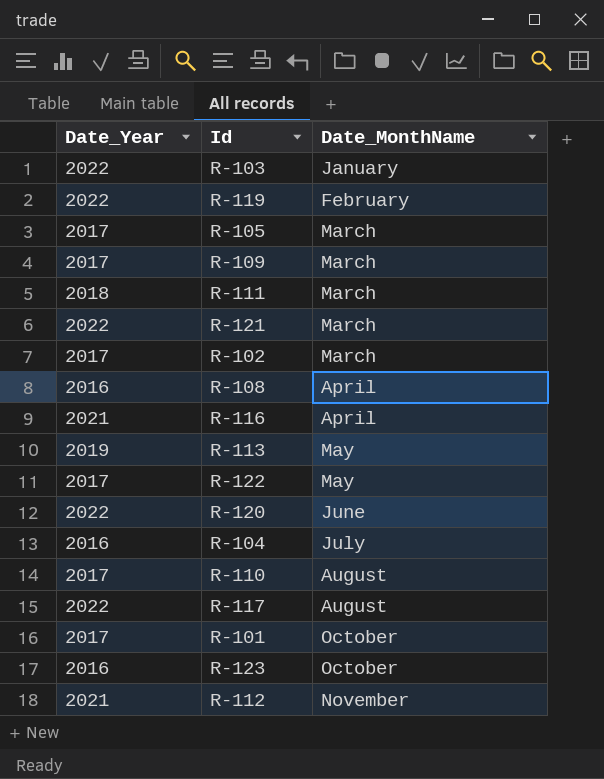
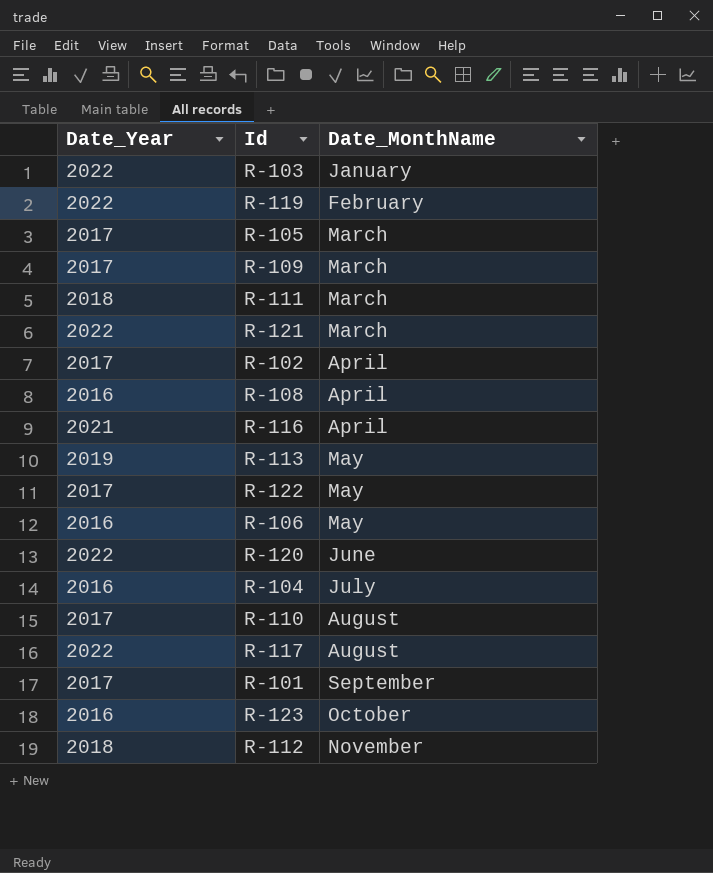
R-102 | Date_MonthName: March -> April
row R-106: none -> 2016 | May
R-101 | Date_MonthName: October -> September
R-112 | Date_Year: 2021 -> 2018

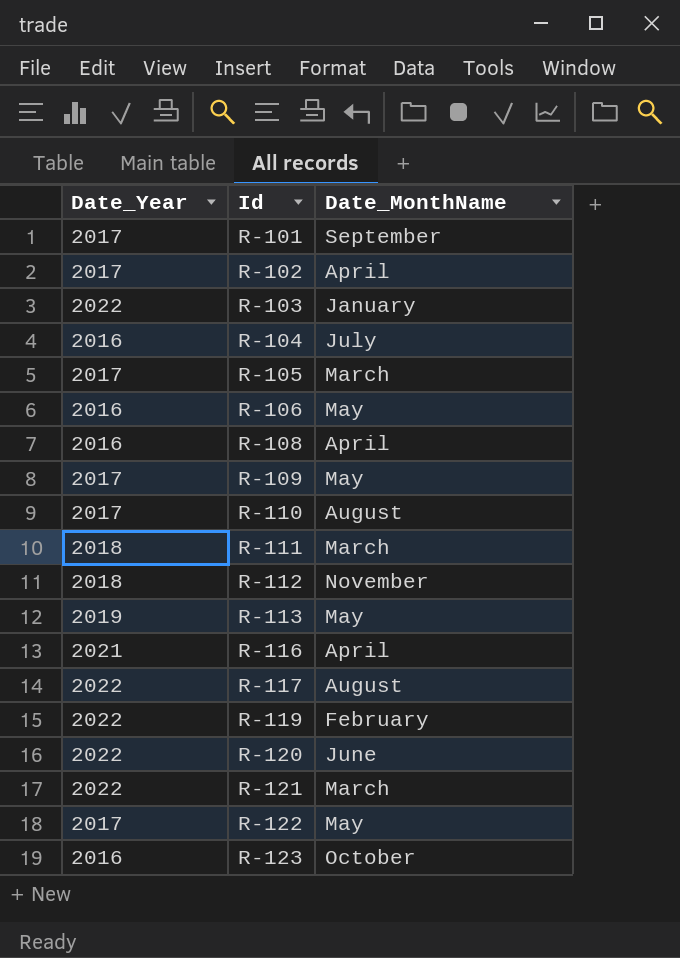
row order: Date_MonthName ascending -> Id ascending
R-109 | Date_MonthName: March -> May

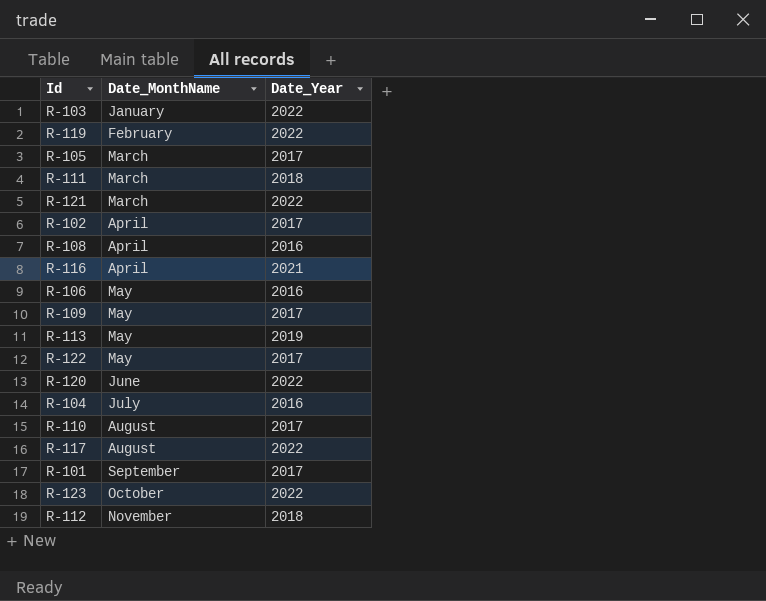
row order: Id ascending -> Date_MonthName ascending
column Date_Year | position: 1 -> 3
R-123 | Date_Year: 2016 -> 2022

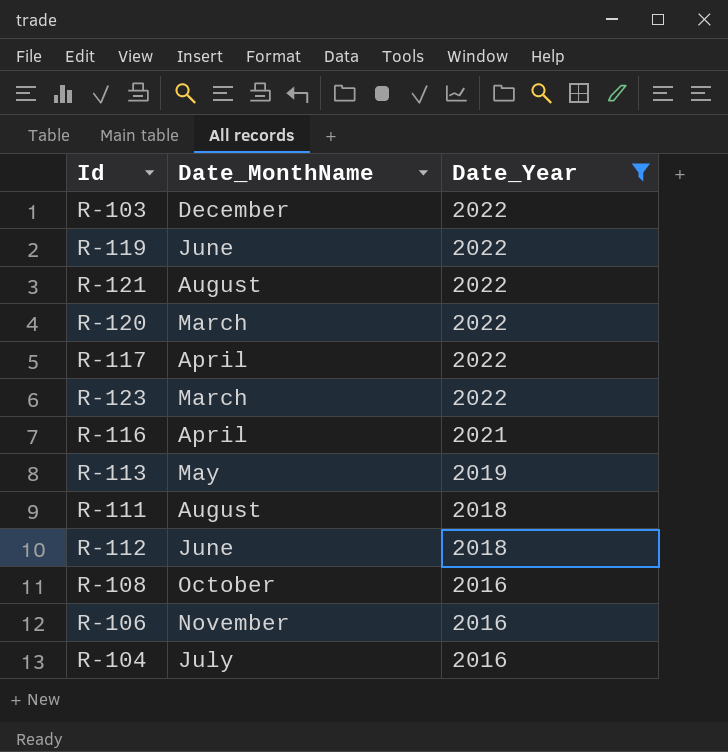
filter: none -> Date_Year != 2017
row order: Date_MonthName ascending -> Date_Year descending
R-103 | Date_MonthName: January -> December
R-119 | Date_MonthName: February -> June
R-121 | Date_MonthName: March -> August
R-120 | Date_MonthName: June -> March
R-117 | Date_MonthName: August -> April
R-123 | Date_MonthName: October -> March
R-111 | Date_MonthName: March -> August
R-112 | Date_MonthName: November -> June
R-108 | Date_MonthName: April -> October
R-106 | Date_MonthName: May -> November

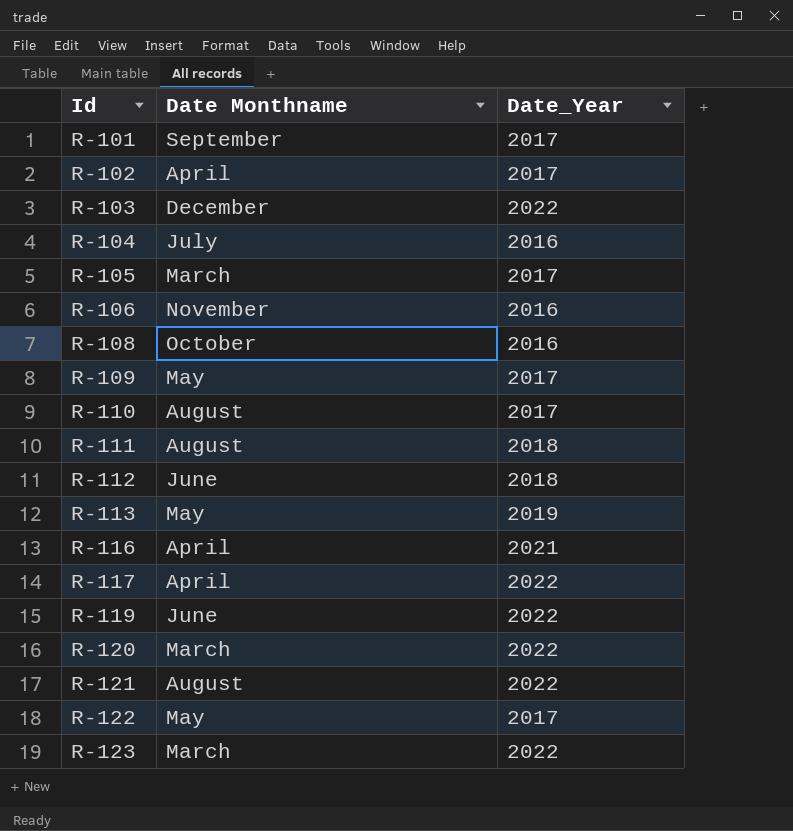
filter: Date_Year != 2017 -> none
row order: Date_Year descending -> Id ascending
column name: Date_MonthName -> Date Monthname

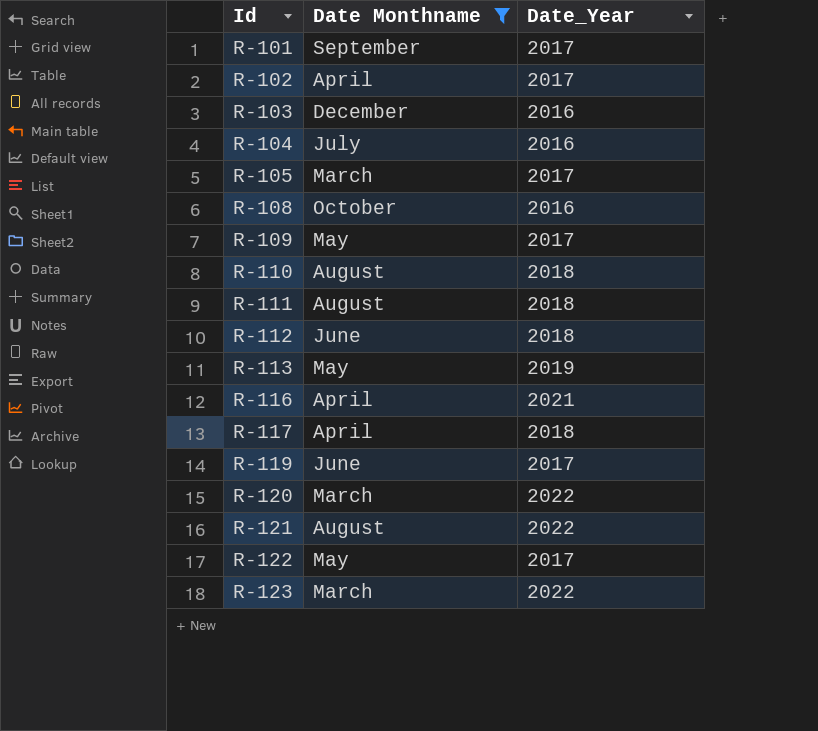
filter: none -> Date Monthname != November
R-103 | Date_Year: 2022 -> 2016
R-110 | Date_Year: 2017 -> 2018
R-117 | Date_Year: 2022 -> 2018
R-119 | Date_Year: 2022 -> 2017

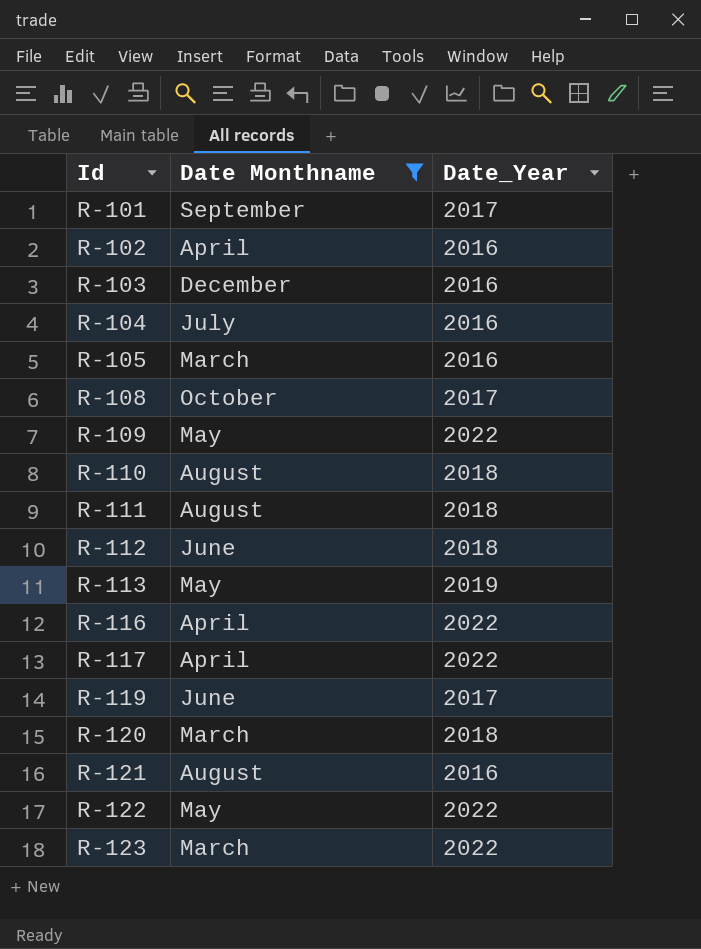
R-102 | Date_Year: 2017 -> 2016
R-105 | Date_Year: 2017 -> 2016
R-108 | Date_Year: 2016 -> 2017
R-109 | Date_Year: 2017 -> 2022
R-116 | Date_Year: 2021 -> 2022
R-117 | Date_Year: 2018 -> 2022
R-120 | Date_Year: 2022 -> 2018
R-121 | Date_Year: 2022 -> 2016
R-122 | Date_Year: 2017 -> 2022

